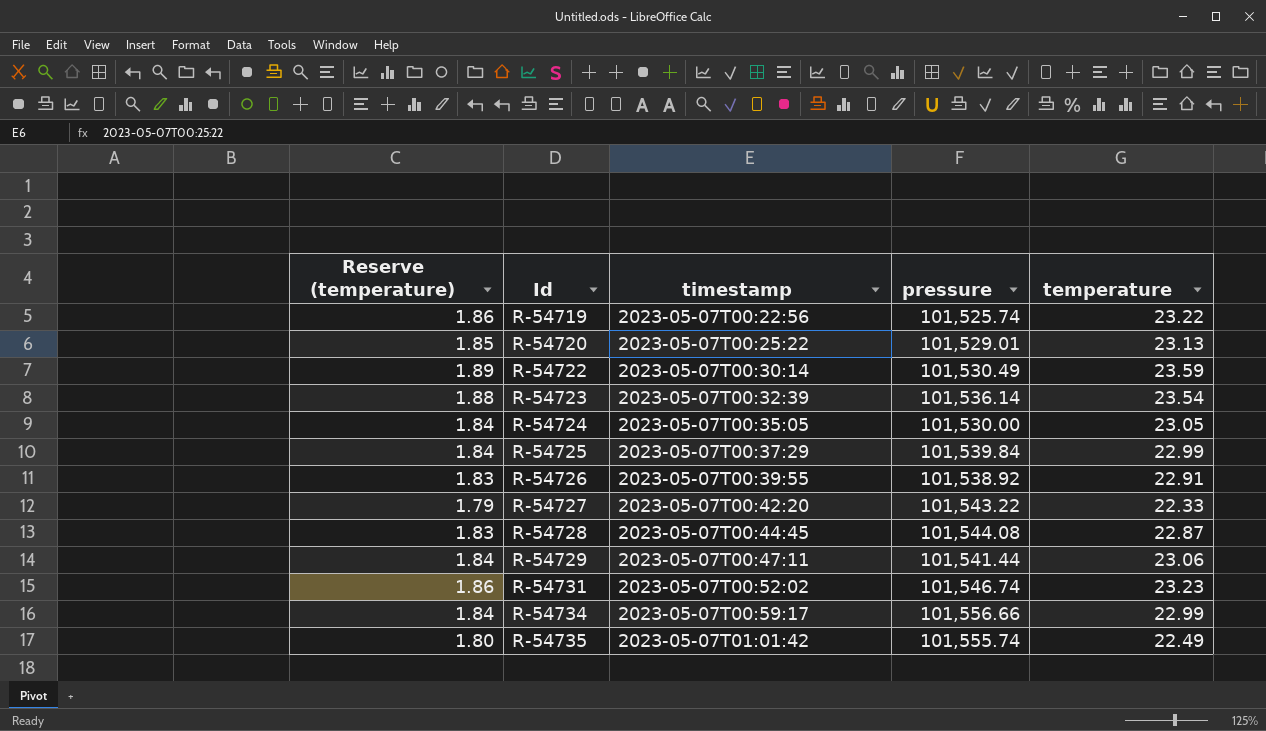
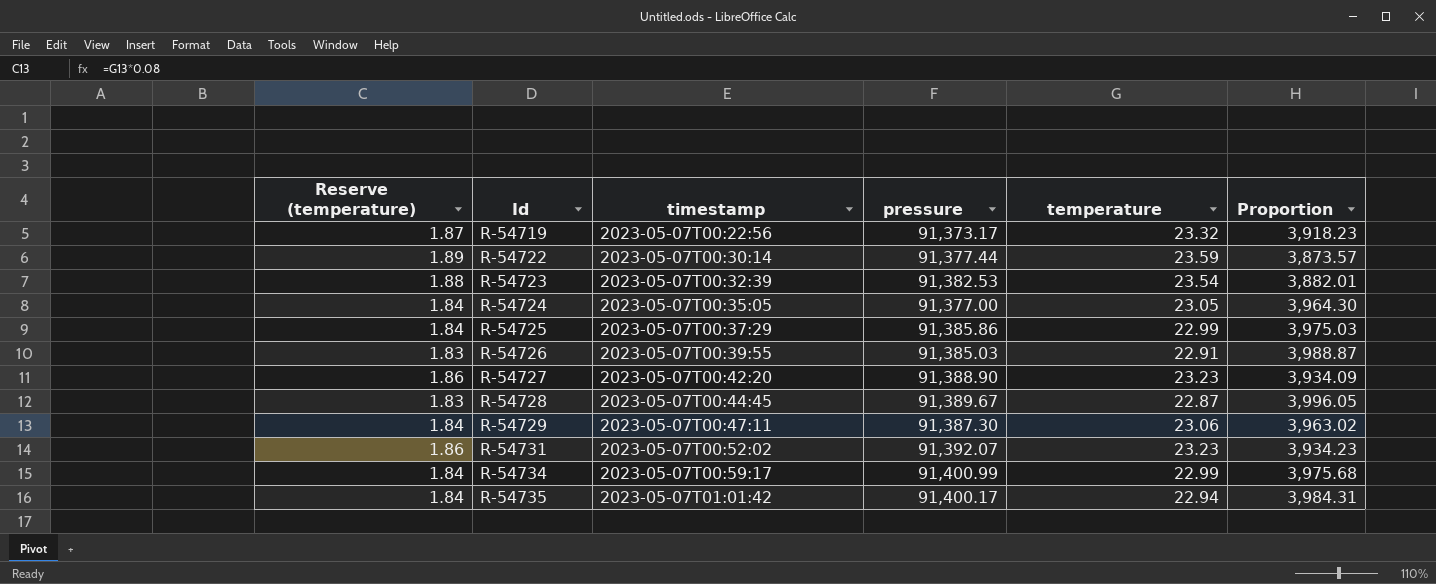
column Proportion | formula: none -> [pressure] / [temperature]
row R-54720: 1.85 | 2023-05-07T00:25:22 | 101,529.01 | 23.13 -> none
R-54719 | Reserve (temperature): 1.86 -> 1.87
R-54719 | pressure: 101,525.74 -> 91,373.17
R-54719 | temperature: 23.22 -> 23.32
R-54722 | pressure: 101,530.49 -> 91,377.44
R-54723 | pressure: 101,536.14 -> 91,382.53
R-54724 | pressure: 101,530.00 -> 91,377.00
R-54725 | pressure: 101,539.84 -> 91,385.86
R-54726 | pressure: 101,538.92 -> 91,385.03
R-54727 | Reserve (temperature): 1.79 -> 1.86
R-54727 | pressure: 101,543.22 -> 91,388.90
R-54727 | temperature: 22.33 -> 23.23
R-54728 | pressure: 101,544.08 -> 91,389.67
R-54729 | pressure: 101,541.44 -> 91,387.30
R-54731 | pressure: 101,546.74 -> 91,392.07
R-54734 | pressure: 101,556.66 -> 91,400.99
R-54735 | Reserve (temperature): 1.80 -> 1.84
R-54735 | pressure: 101,555.74 -> 91,400.17
R-54735 | temperature: 22.49 -> 22.94

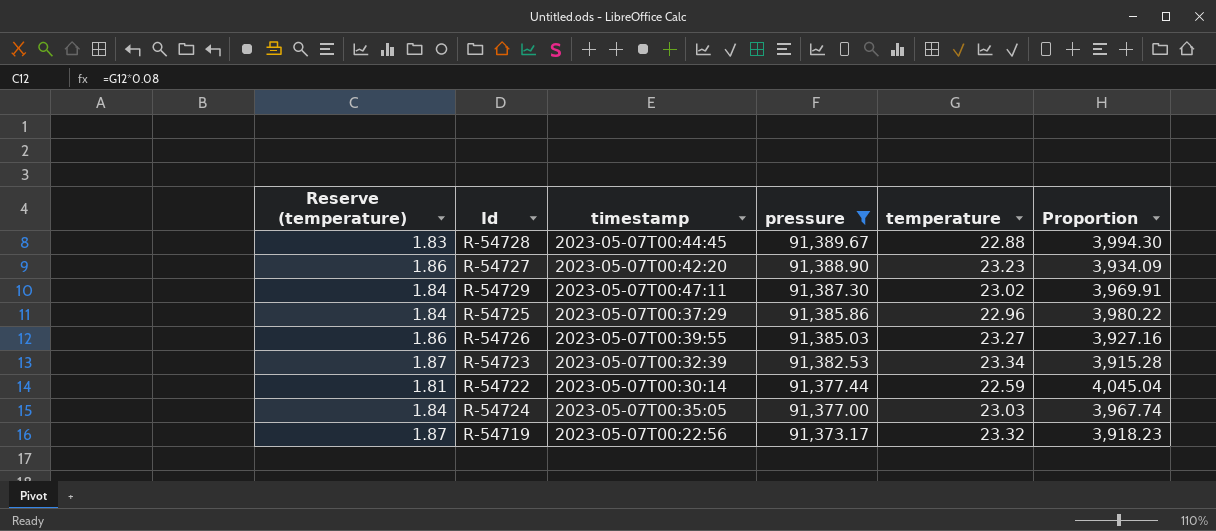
filter: none -> pressure <= 91,389.67
row order: Id ascending -> pressure descending
R-54728 | temperature: 22.87 -> 22.88
R-54728 | Proportion: 3,996.05 -> 3,994.30
R-54729 | temperature: 23.06 -> 23.02
R-54729 | Proportion: 3,963.02 -> 3,969.91
R-54725 | temperature: 22.99 -> 22.96
R-54725 | Proportion: 3,975.03 -> 3,980.22
R-54726 | Reserve (temperature): 1.83 -> 1.86
R-54726 | temperature: 22.91 -> 23.27
R-54726 | Proportion: 3,988.87 -> 3,927.16
R-54723 | Reserve (temperature): 1.88 -> 1.87
R-54723 | temperature: 23.54 -> 23.34
R-54723 | Proportion: 3,882.01 -> 3,915.28
R-54722 | Reserve (temperature): 1.89 -> 1.81
R-54722 | temperature: 23.59 -> 22.59
R-54722 | Proportion: 3,873.57 -> 4,045.04
R-54724 | temperature: 23.05 -> 23.03
R-54724 | Proportion: 3,964.30 -> 3,967.74

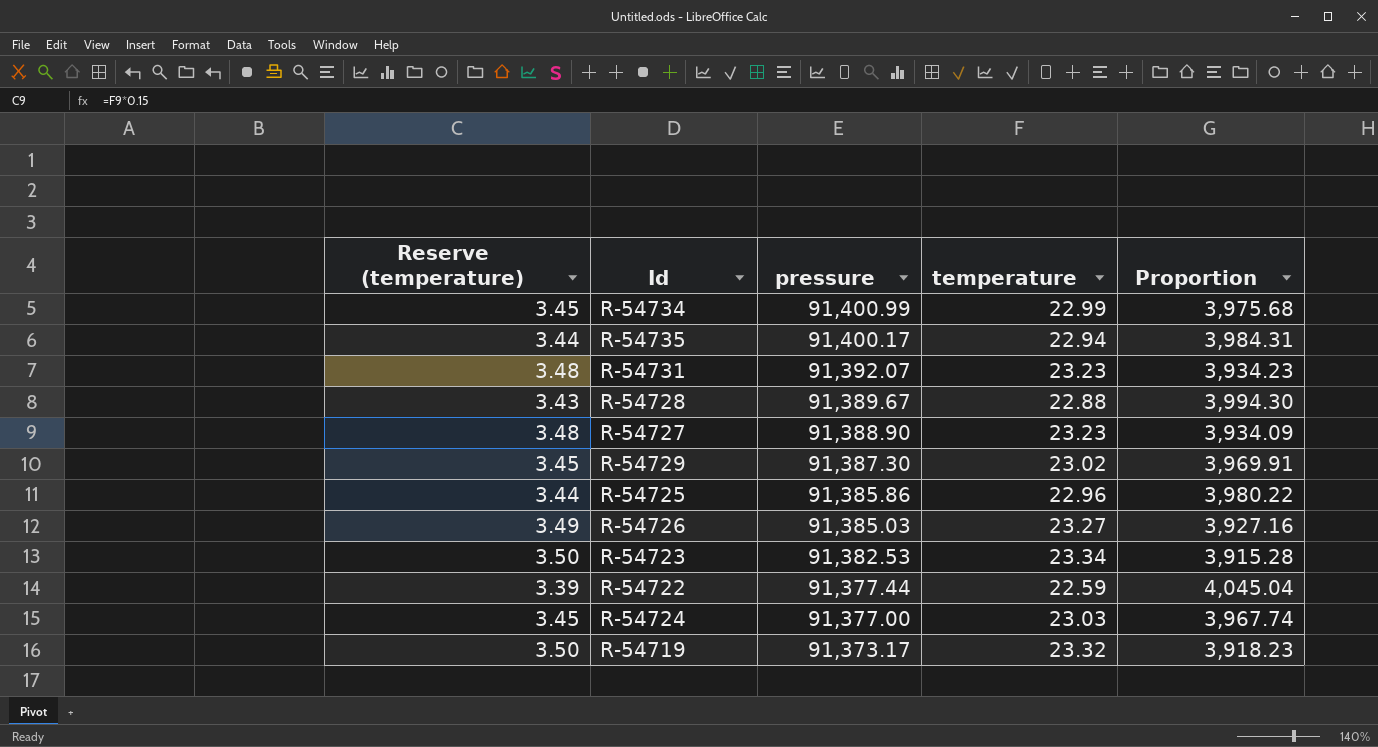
filter: pressure <= 91,389.67 -> none
column timestamp | position: 3 -> none
column Reserve (temperature) | formula: [temperature] * 0.08 -> [temperature] * 0.15

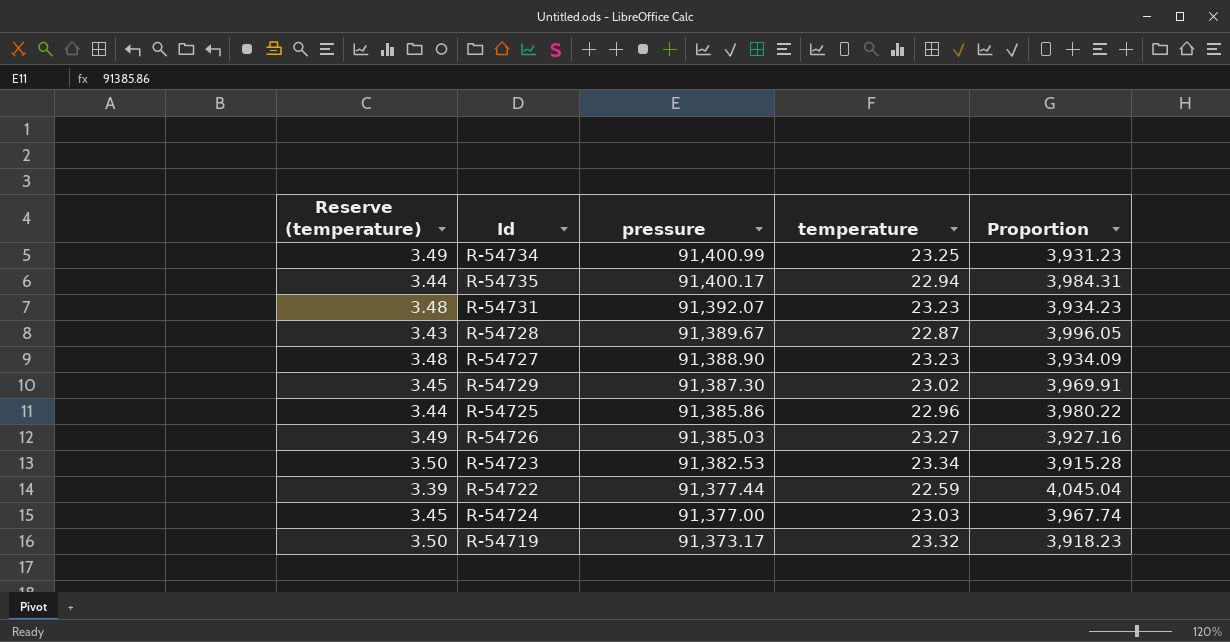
R-54734 | Reserve (temperature): 3.45 -> 3.49
R-54734 | temperature: 22.99 -> 23.25
R-54734 | Proportion: 3,975.68 -> 3,931.23
R-54728 | temperature: 22.88 -> 22.87
R-54728 | Proportion: 3,994.30 -> 3,996.05

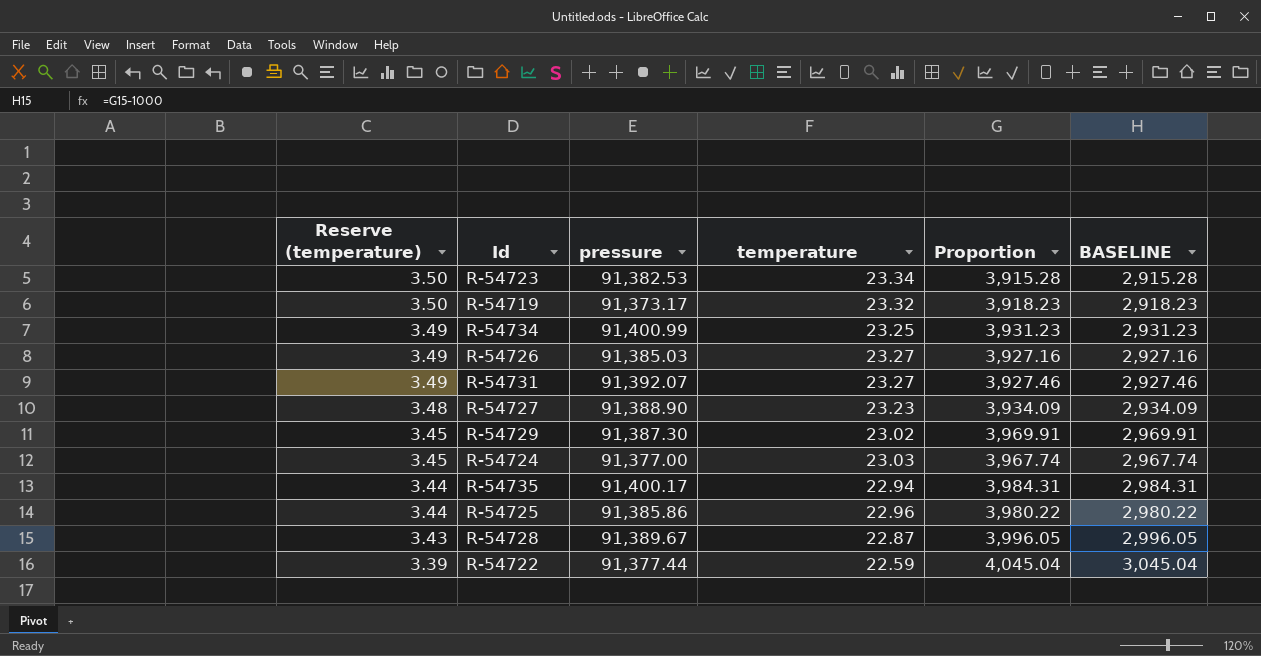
row order: pressure descending -> Reserve (temperature) descending
column BASELINE | formula: none -> [Proportion] - 1000
R-54731 | Reserve (temperature): 3.48 -> 3.49
R-54731 | temperature: 23.23 -> 23.27
R-54731 | Proportion: 3,934.23 -> 3,927.46

